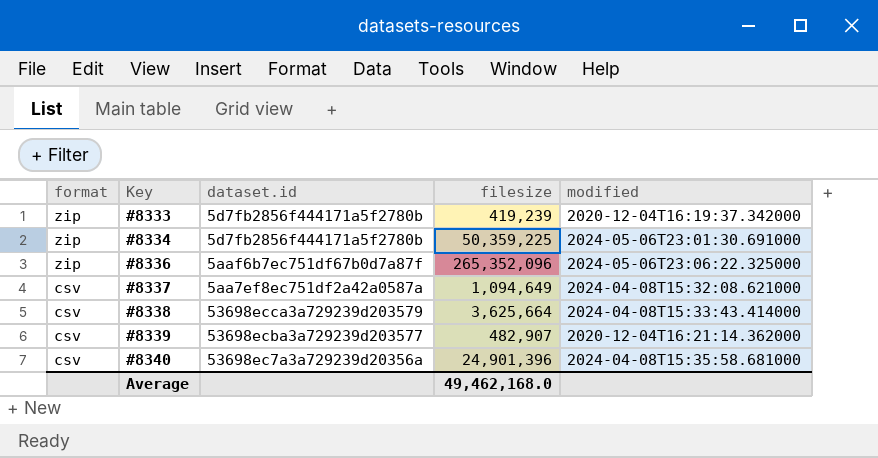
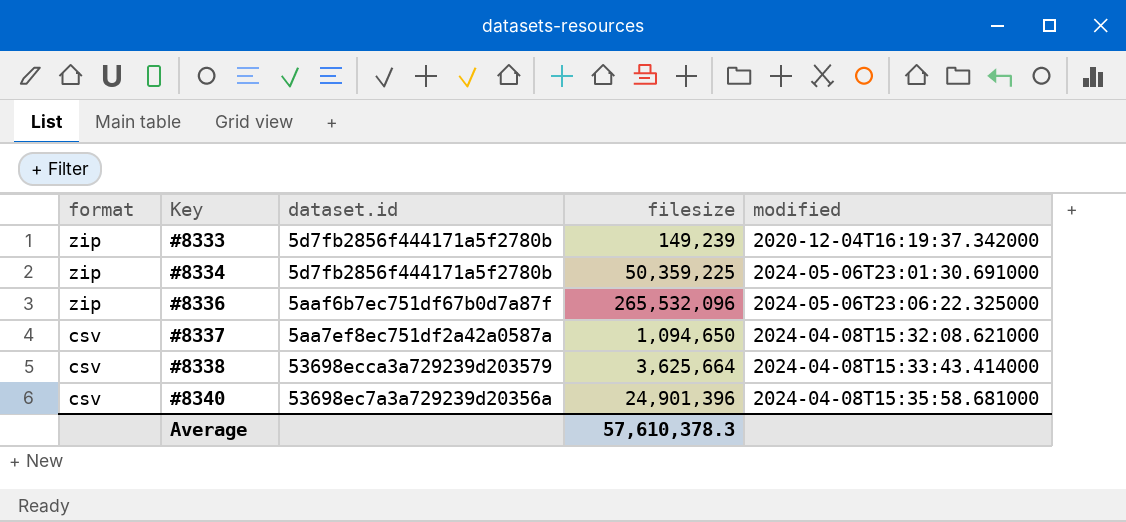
row #8339: csv | 53698ecba3a729239d203577 | 482,907 | 2020-12-04T16:21:14.362000 -> none
#8333 | filesize: 419,239 -> 149,239
#8336 | filesize: 265,352,096 -> 265,532,096
#8337 | filesize: 1,094,649 -> 1,094,650
Average | filesize: 49,462,168.0 -> 57,610,378.3

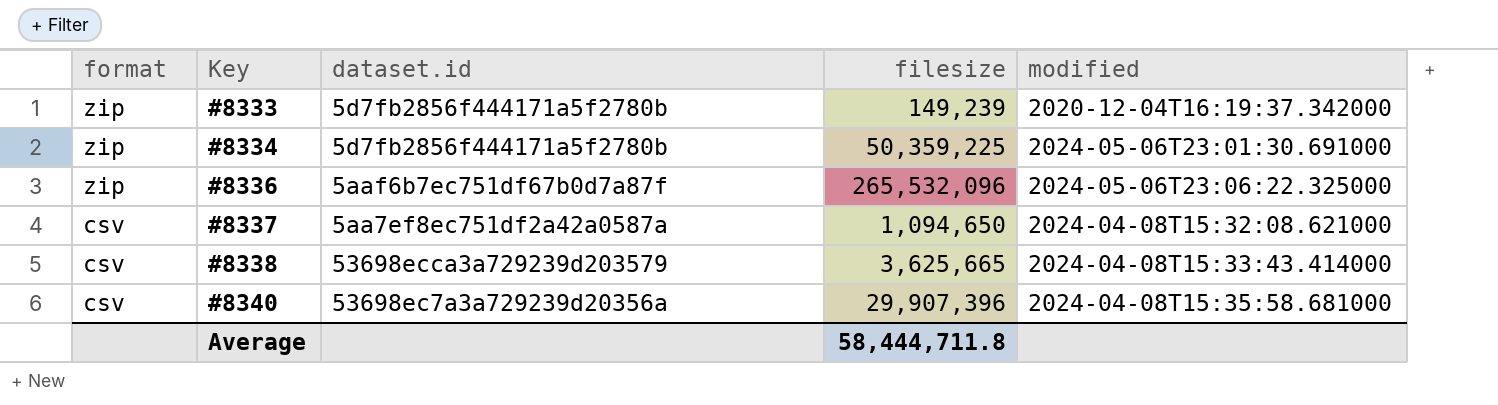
#8338 | filesize: 3,625,664 -> 3,625,665
#8340 | filesize: 24,901,396 -> 29,907,396
Average | filesize: 57,610,378.3 -> 58,444,711.8

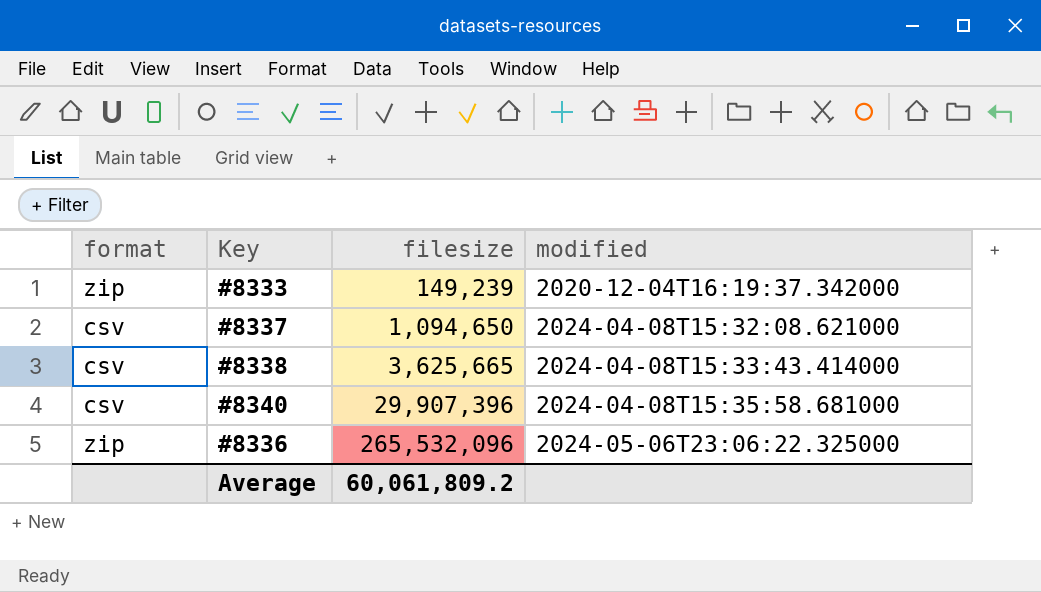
row order: format descending -> filesize ascending
column dataset.id | position: 3 -> none
row #8334: zip | 5d7fb2856f444171a5f2780b | 50,359,225 | 2024-05-06T23:01:30.691000 -> none
Average | filesize: 58,444,711.8 -> 60,061,809.2

